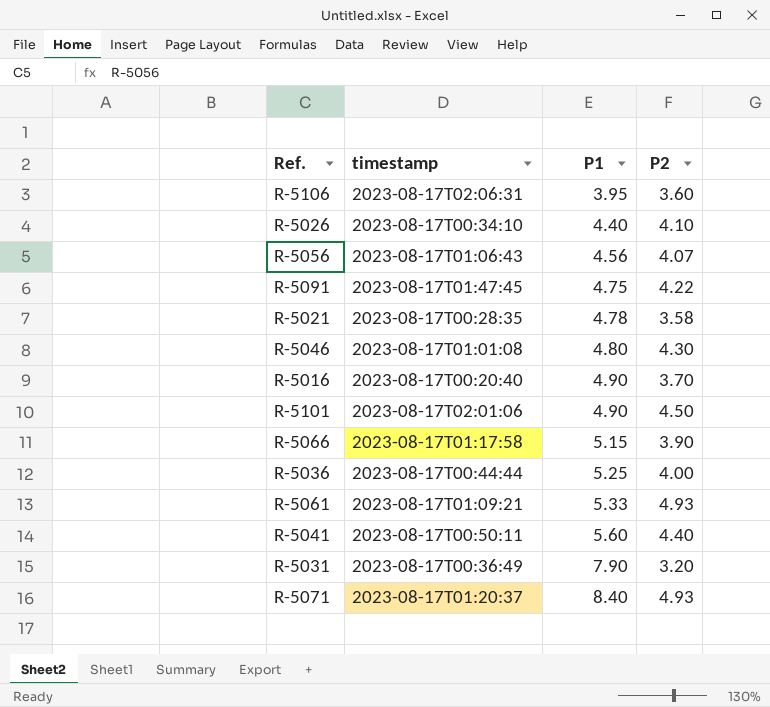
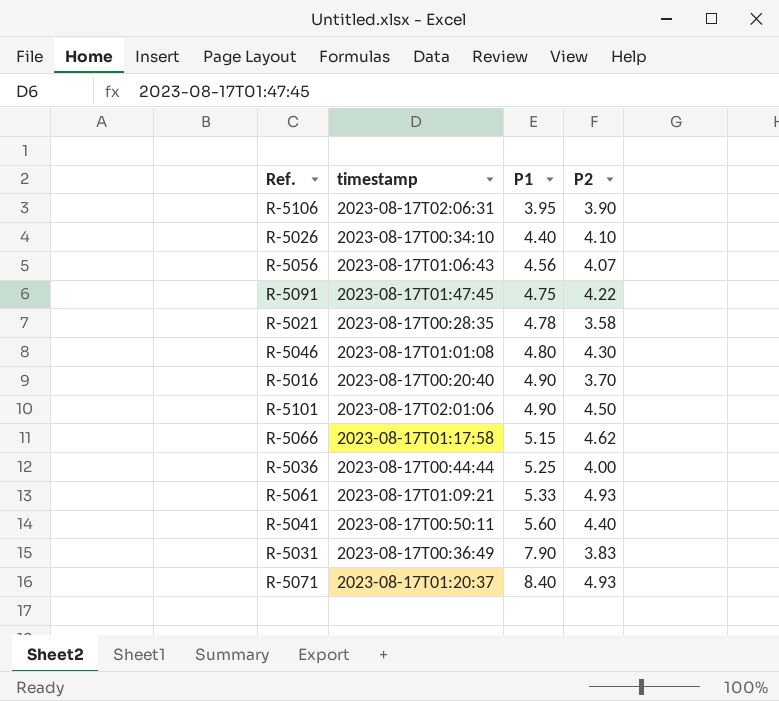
R-5106 | P2: 3.60 -> 3.90
R-5066 | P2: 3.90 -> 4.62
R-5031 | P2: 3.20 -> 3.83

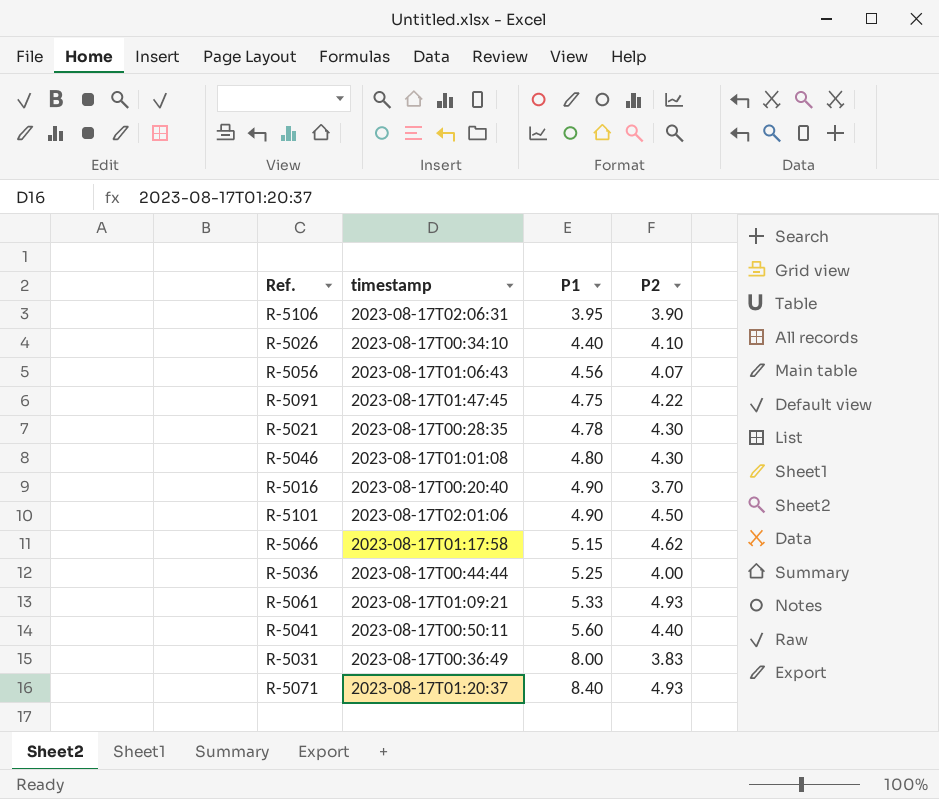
R-5021 | P2: 3.58 -> 4.30
R-5031 | P1: 7.90 -> 8.00

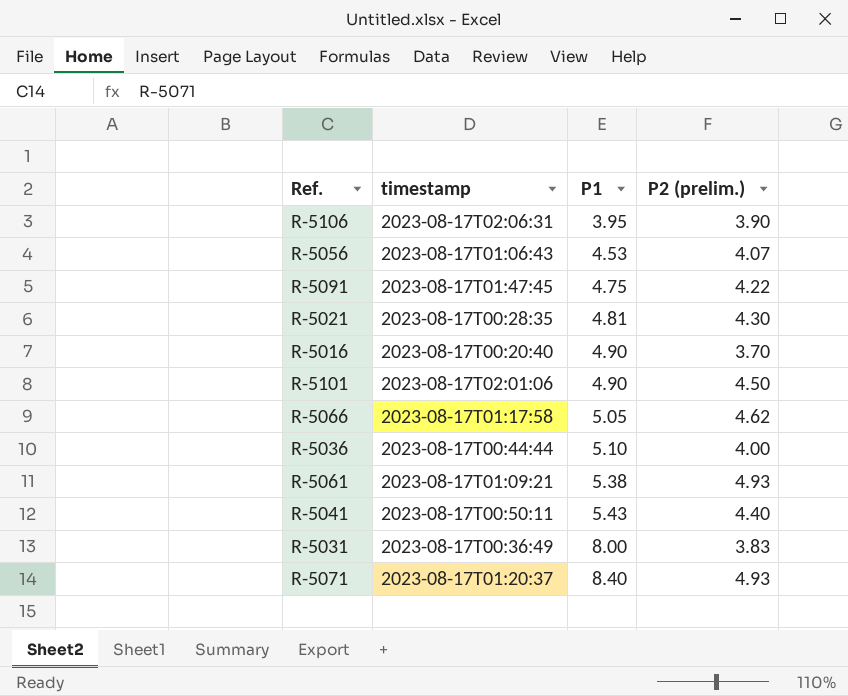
column name: P2 -> P2 (prelim.)
row R-5026: 2023-08-17T00:34:10 | 4.40 | 4.10 -> none
row R-5046: 2023-08-17T01:01:08 | 4.80 | 4.30 -> none
R-5056 | P1: 4.56 -> 4.53
R-5021 | P1: 4.78 -> 4.81
R-5066 | P1: 5.15 -> 5.05
R-5036 | P1: 5.25 -> 5.10
R-5061 | P1: 5.33 -> 5.38
R-5041 | P1: 5.60 -> 5.43

